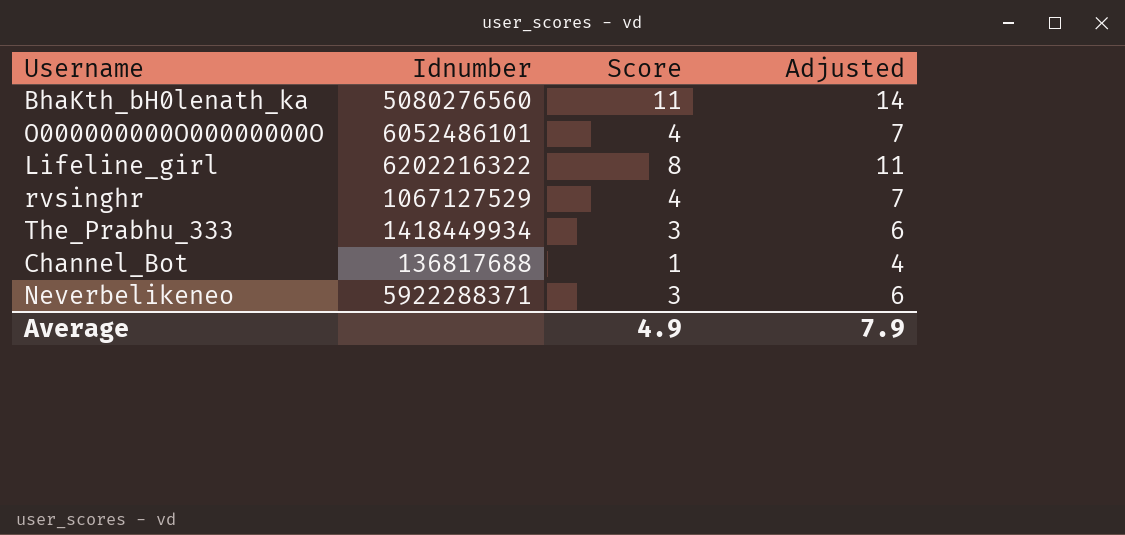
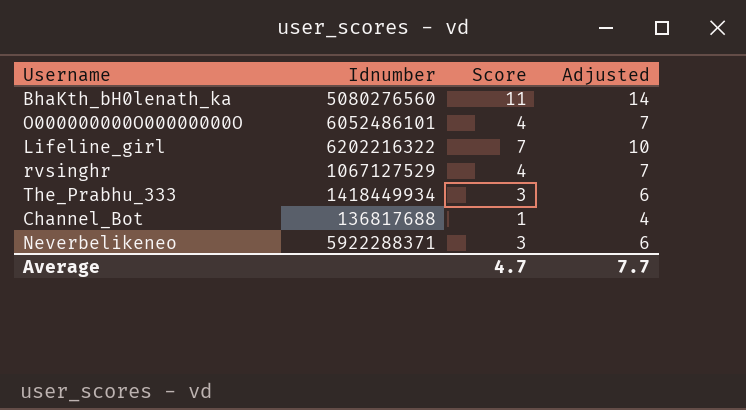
Lifeline_girl | Score: 8 -> 7
Lifeline_girl | Adjusted: 11 -> 10
Average | Score: 4.9 -> 4.7
Average | Adjusted: 7.9 -> 7.7

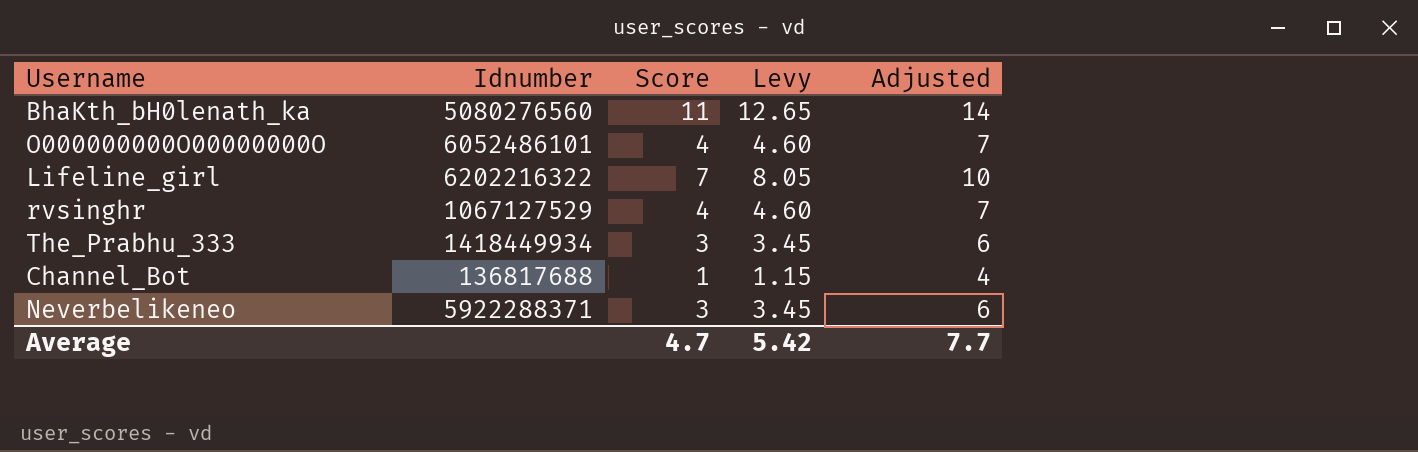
column Levy | formula: none -> [Score] * 1.15

